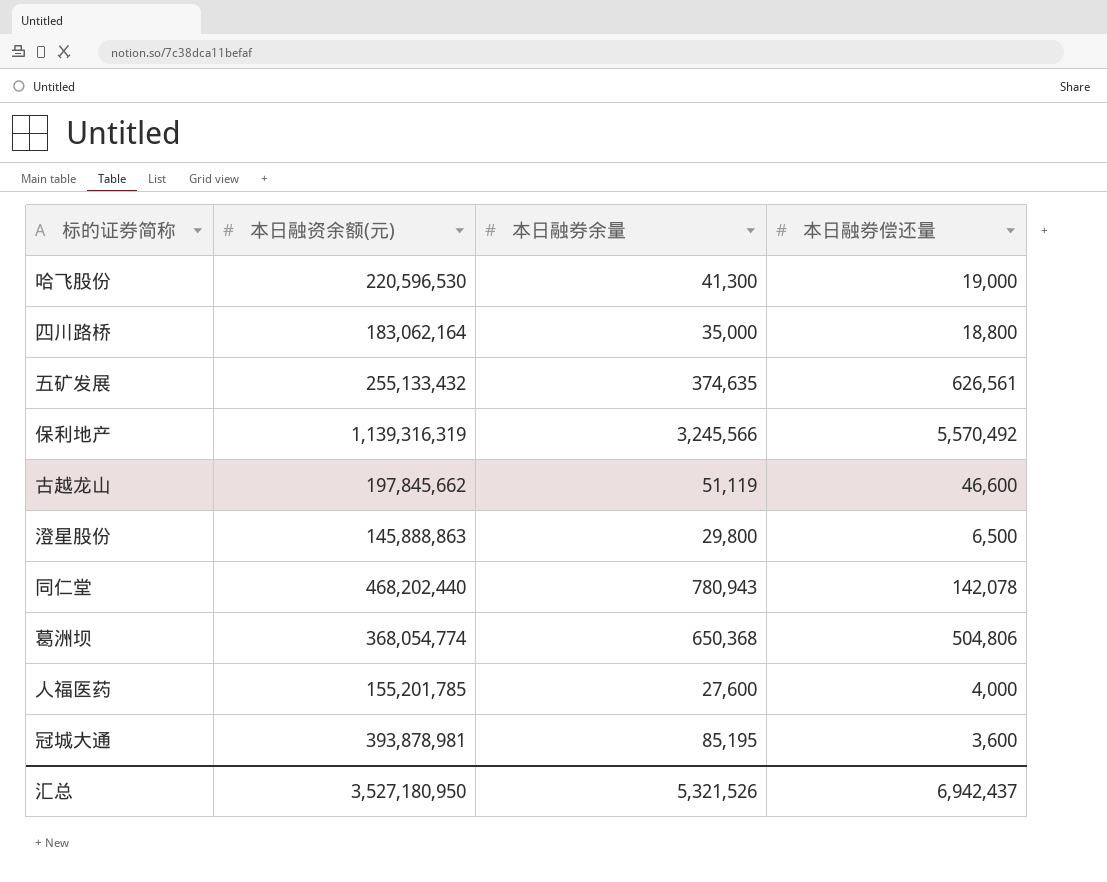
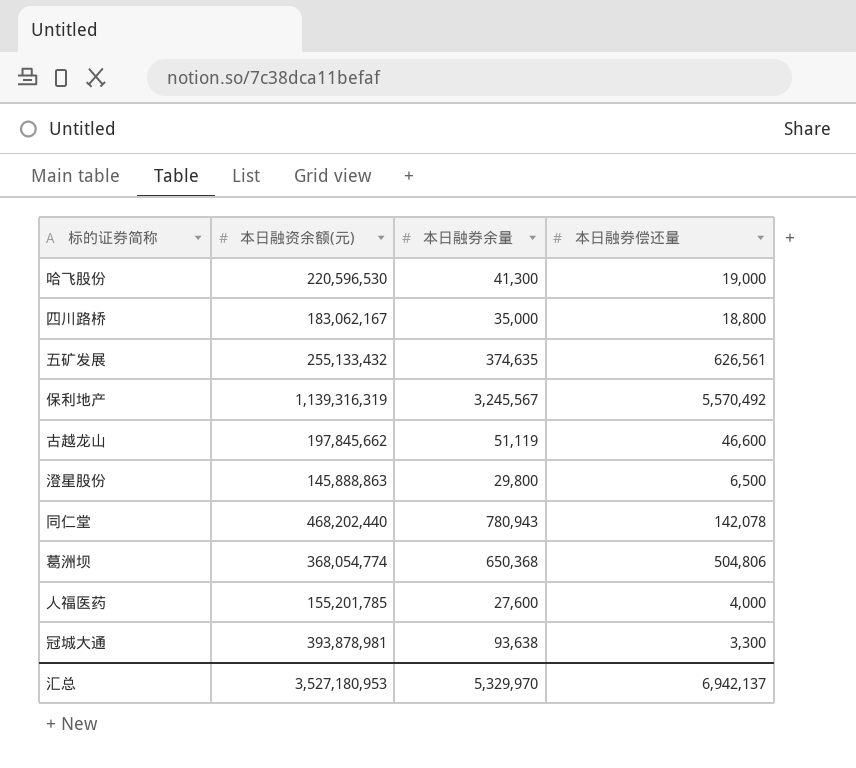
四川路桥 | 本日融资余额(元): 183,062,164 -> 183,062,167
保利地产 | 本日融券余量: 3,245,566 -> 3,245,567
冠城大通 | 本日融券余量: 85,195 -> 93,638
冠城大通 | 本日融券偿还量: 3,600 -> 3,300
汇总 | 本日融资余额(元): 3,527,180,950 -> 3,527,180,953
汇总 | 本日融券余量: 5,321,526 -> 5,329,970
汇总 | 本日融券偿还量: 6,942,437 -> 6,942,137

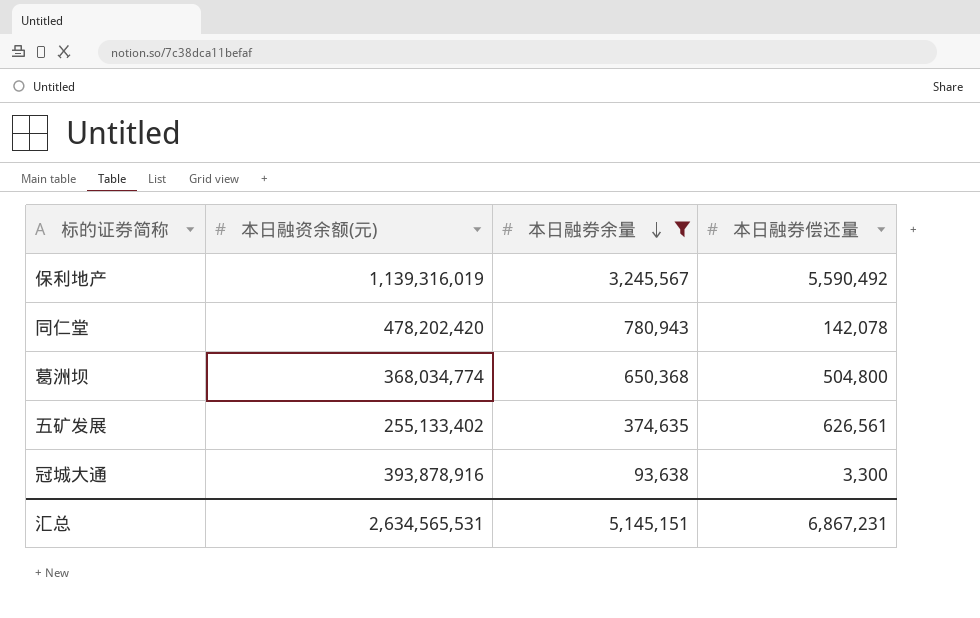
filter: none -> 本日融券余量 >= 93,638
row order: none -> 本日融券余量 descending
保利地产 | 本日融资余额(元): 1,139,316,319 -> 1,139,316,019
保利地产 | 本日融券偿还量: 5,570,492 -> 5,590,492
同仁堂 | 本日融资余额(元): 468,202,440 -> 478,202,420
葛洲坝 | 本日融资余额(元): 368,054,774 -> 368,034,774
葛洲坝 | 本日融券偿还量: 504,806 -> 504,800
五矿发展 | 本日融资余额(元): 255,133,432 -> 255,133,402
冠城大通 | 本日融资余额(元): 393,878,981 -> 393,878,916
汇总 | 本日融资余额(元): 3,527,180,953 -> 2,634,565,531
汇总 | 本日融券余量: 5,329,970 -> 5,145,151
汇总 | 本日融券偿还量: 6,942,137 -> 6,867,231

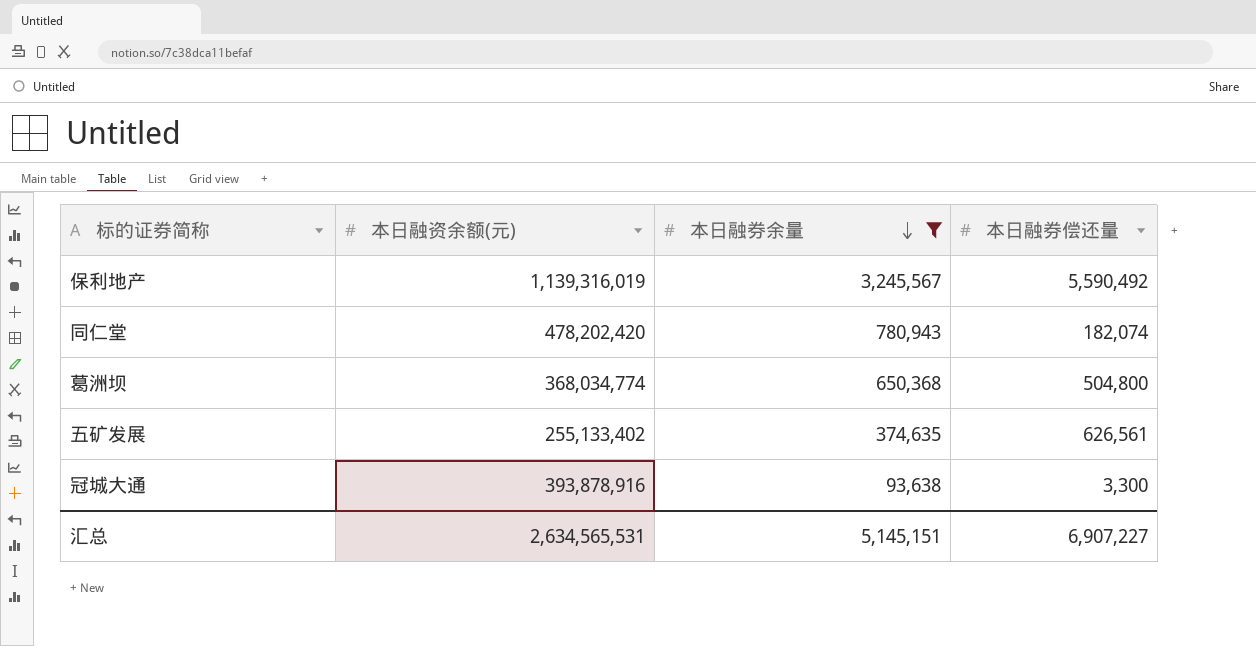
同仁堂 | 本日融券偿还量: 142,078 -> 182,074
汇总 | 本日融券偿还量: 6,867,231 -> 6,907,227

